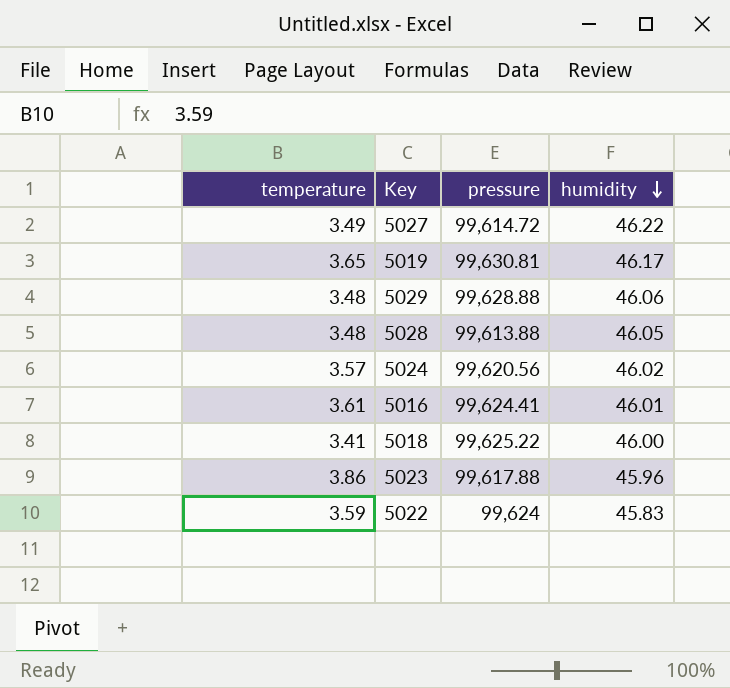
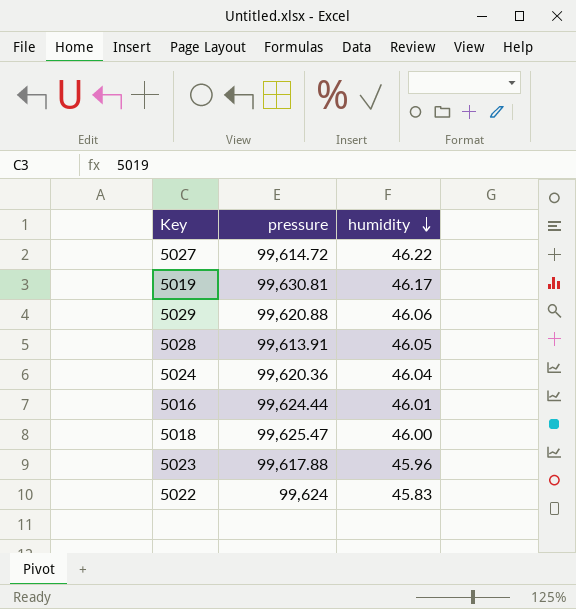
column temperature | position: 1 -> none
5029 | pressure: 99,628.88 -> 99,620.88
5028 | pressure: 99,613.88 -> 99,613.91
5024 | pressure: 99,620.56 -> 99,620.36
5024 | humidity: 46.02 -> 46.04
5016 | pressure: 99,624.41 -> 99,624.44
5018 | pressure: 99,625.22 -> 99,625.47

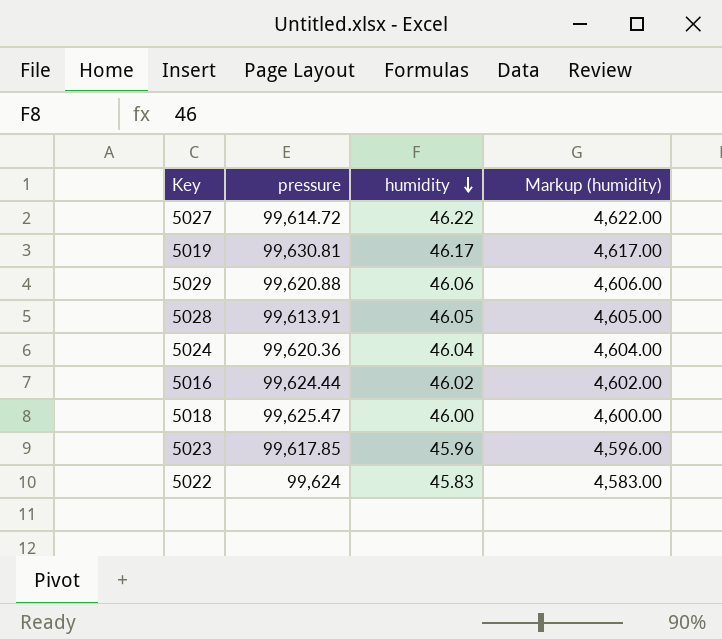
column Markup (humidity) | formula: none -> [humidity] * 100
5016 | humidity: 46.01 -> 46.02
5023 | pressure: 99,617.88 -> 99,617.85

